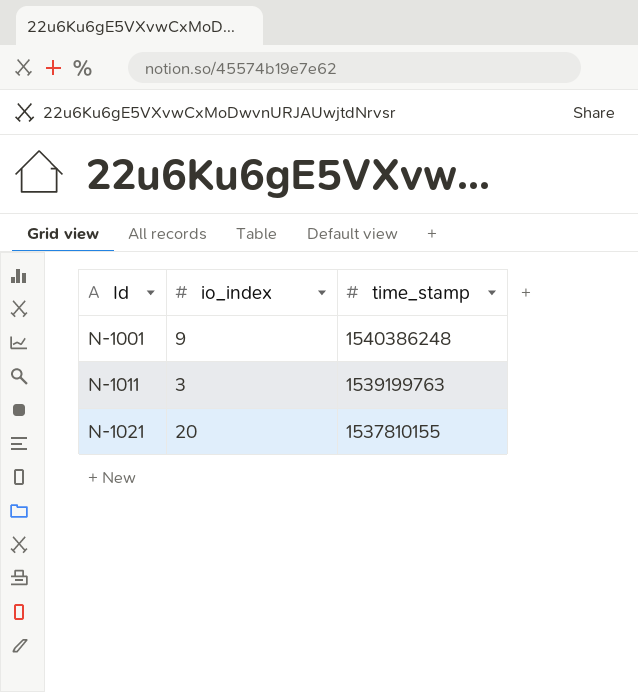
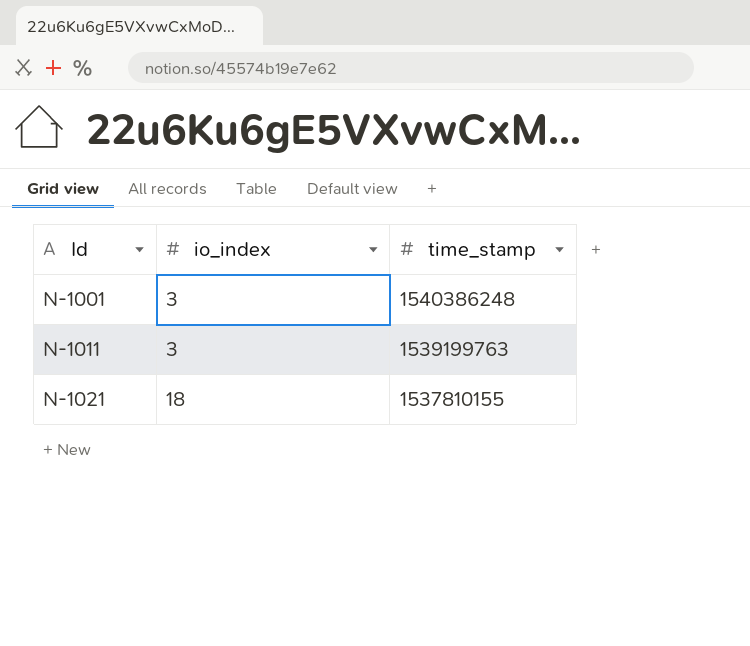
N-1001 | io_index: 9 -> 3
N-1021 | io_index: 20 -> 18

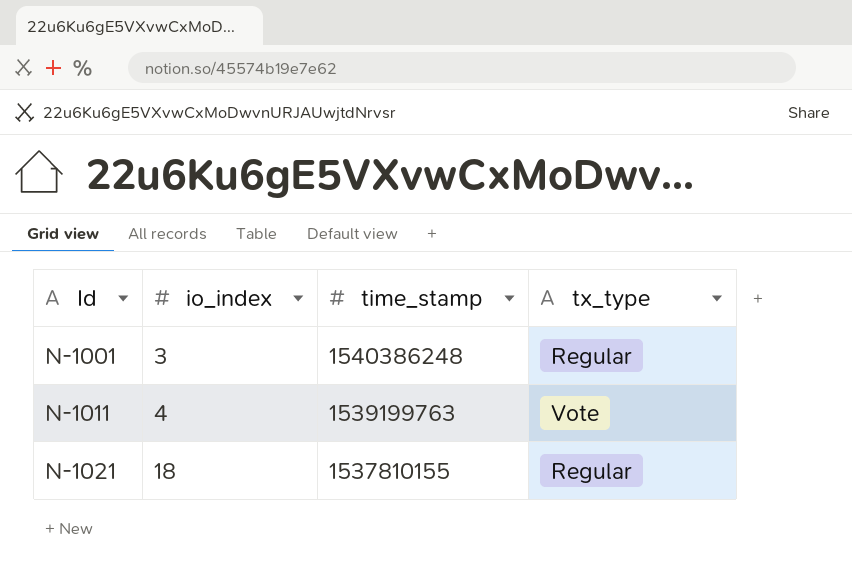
column tx_type | position: none -> 4
N-1011 | io_index: 3 -> 4

